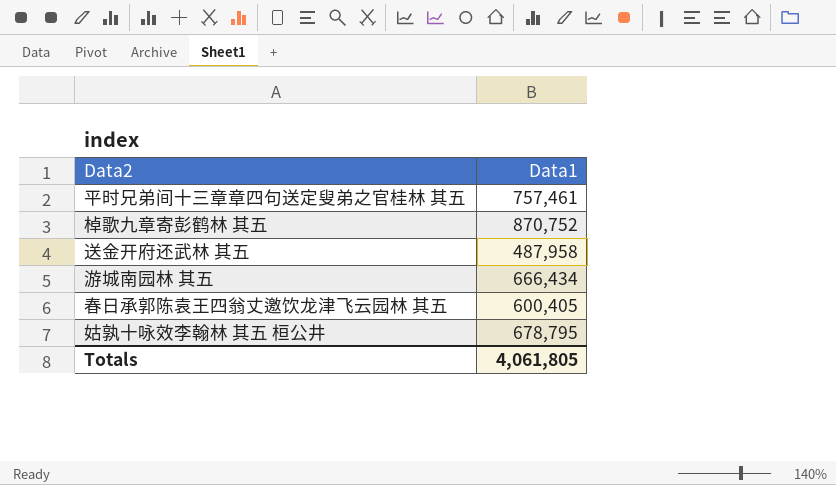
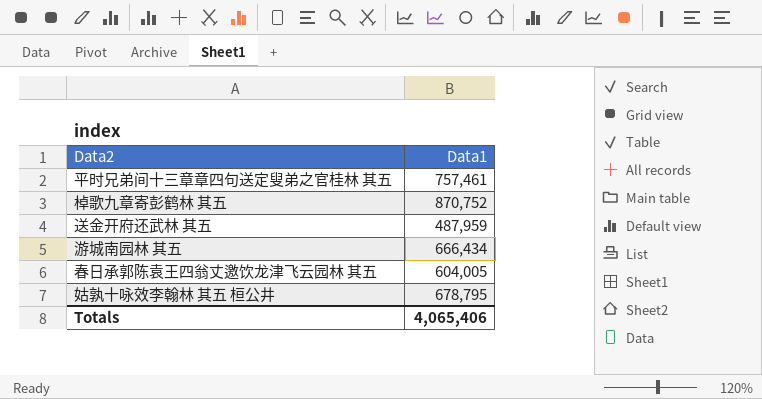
送金开府还武林 其五 | Data1: 487,958 -> 487,959
春日承郭陈袁王四翁丈邀饮龙津飞云园林 其五 | Data1: 600,405 -> 604,005
Totals | Data1: 4,061,805 -> 4,065,406

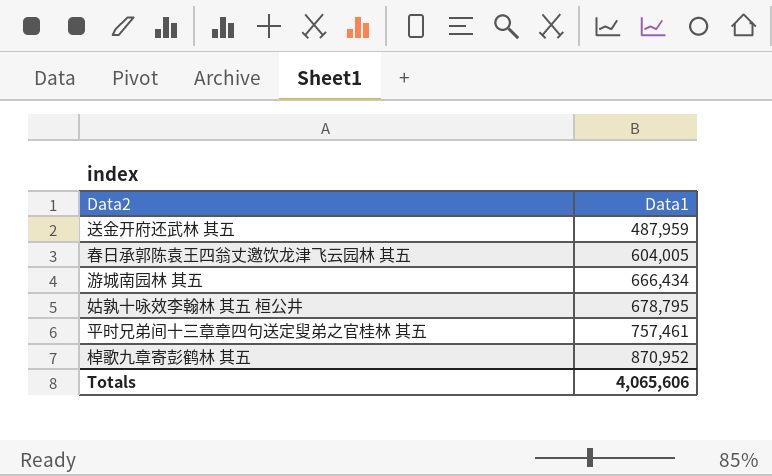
row order: none -> Data1 ascending
棹歌九章寄彭鹤林 其五 | Data1: 870,752 -> 870,952
Totals | Data1: 4,065,406 -> 4,065,606

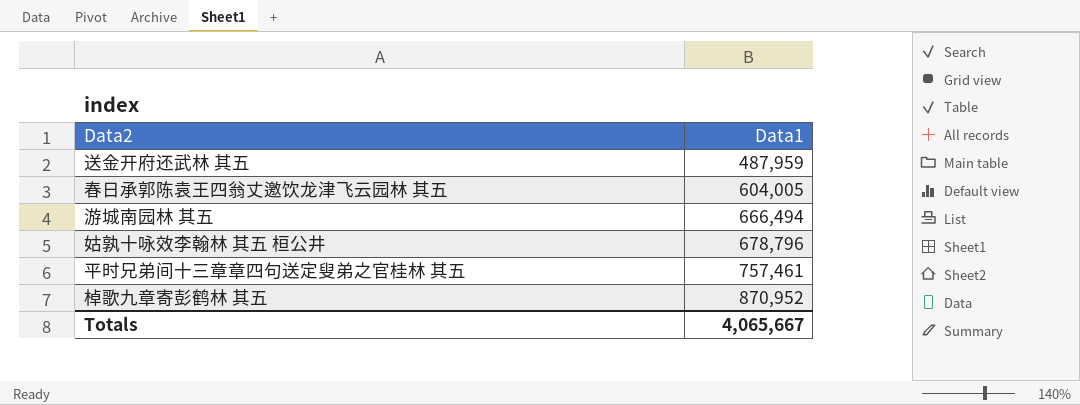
游城南园林 其五 | Data1: 666,434 -> 666,494
姑孰十咏效李翰林 其五 桓公井 | Data1: 678,795 -> 678,796
Totals | Data1: 4,065,606 -> 4,065,667

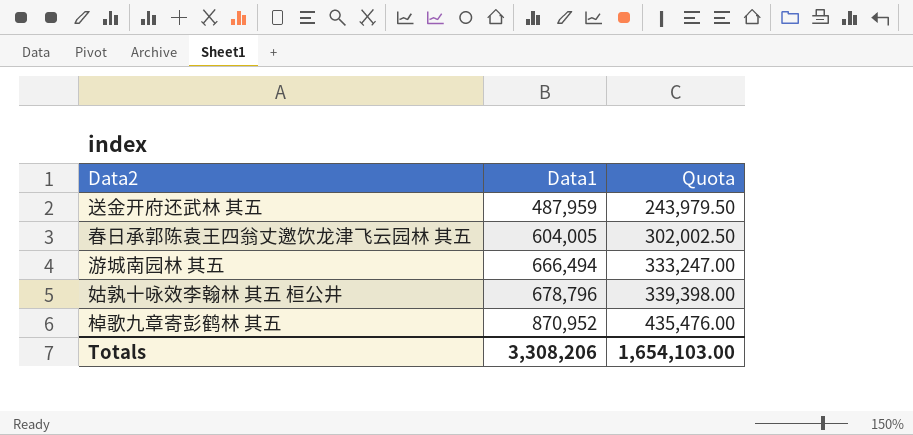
column Quota | formula: none -> [Data1] * 0.5
row 平时兄弟间十三章章四句送定叟弟之官桂林 其五: 757,461 -> none
Totals | Data1: 4,065,667 -> 3,308,206

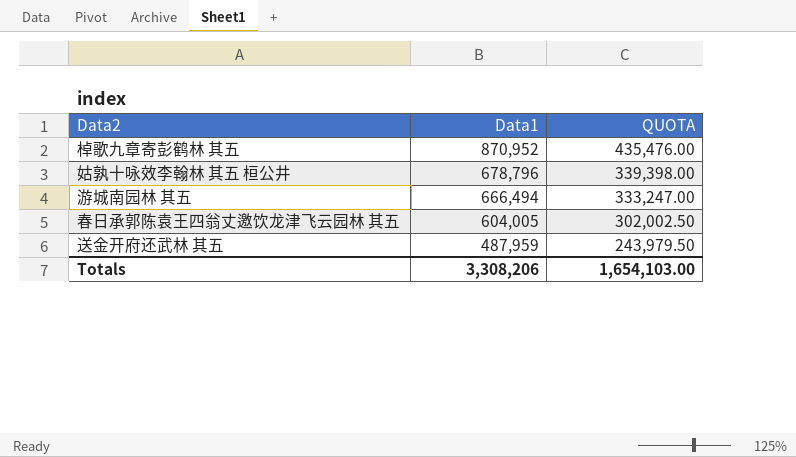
row order: Data1 ascending -> Data1 descending
column name: Quota -> QUOTA

